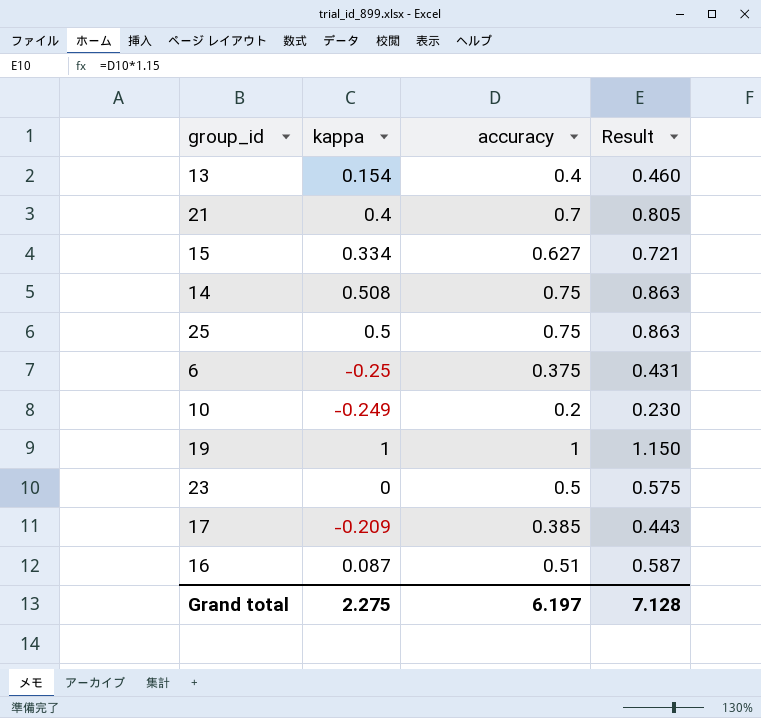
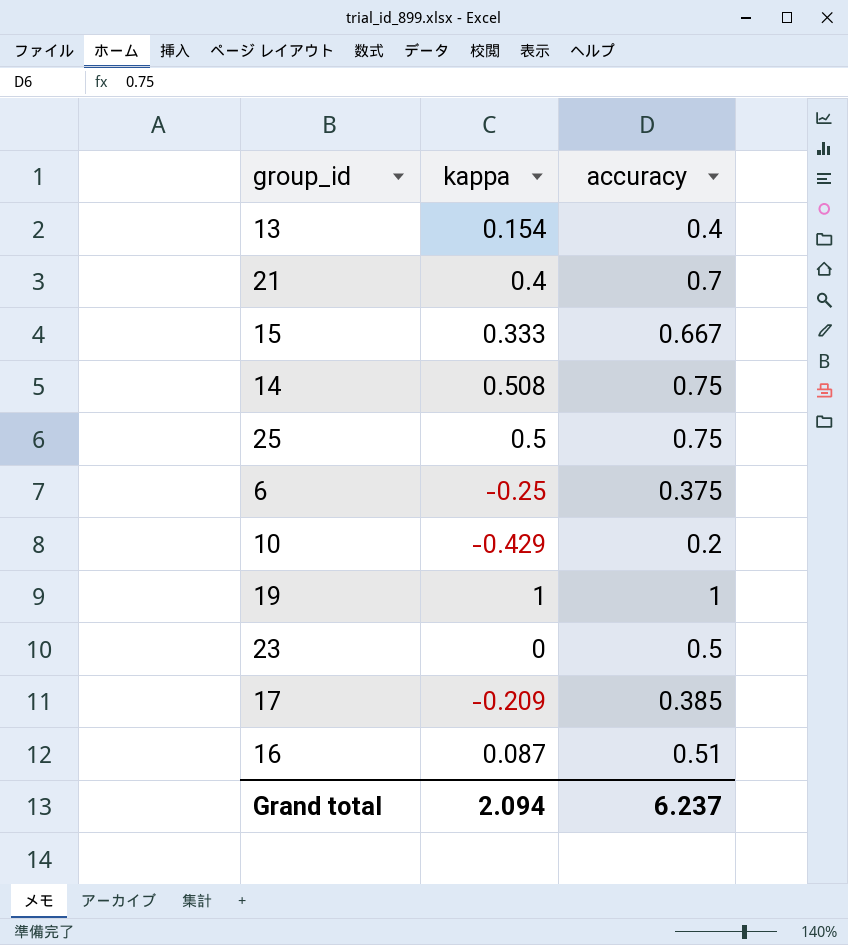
column Result | formula: [accuracy] * 1.15 -> none
15 | kappa: 0.334 -> 0.333
15 | accuracy: 0.627 -> 0.667
10 | kappa: -0.249 -> -0.429
Grand total | kappa: 2.275 -> 2.094
Grand total | accuracy: 6.197 -> 6.237

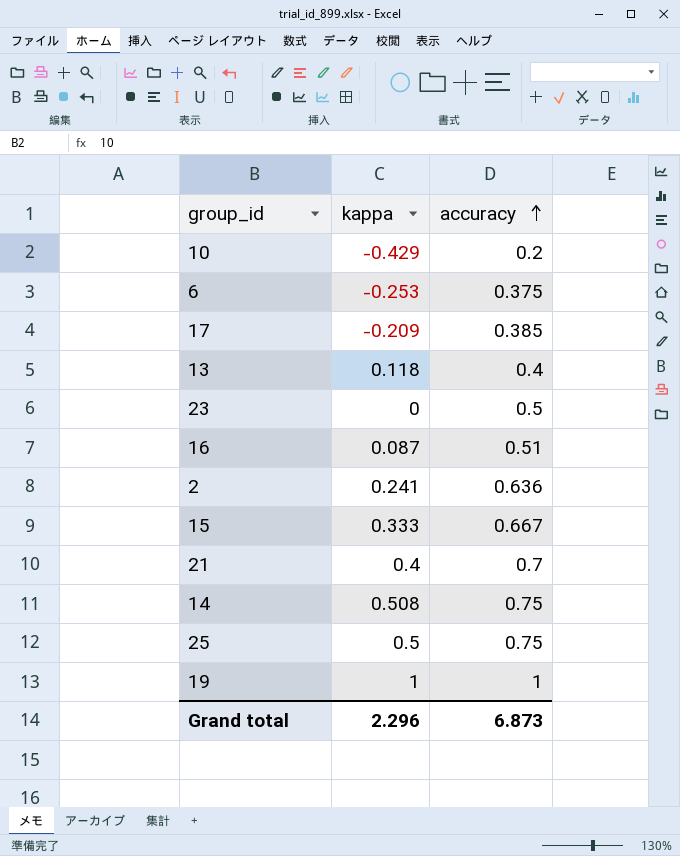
row order: none -> accuracy ascending
6 | kappa: -0.25 -> -0.253
13 | kappa: 0.154 -> 0.118
row 2: none -> 0.241 | 0.636
Grand total | kappa: 2.094 -> 2.296
Grand total | accuracy: 6.237 -> 6.873

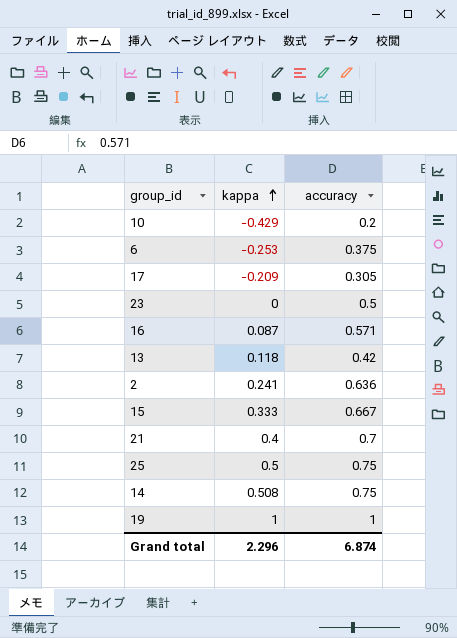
row order: accuracy ascending -> kappa ascending
17 | accuracy: 0.385 -> 0.305
16 | accuracy: 0.51 -> 0.571
13 | accuracy: 0.4 -> 0.42
Grand total | accuracy: 6.873 -> 6.874

